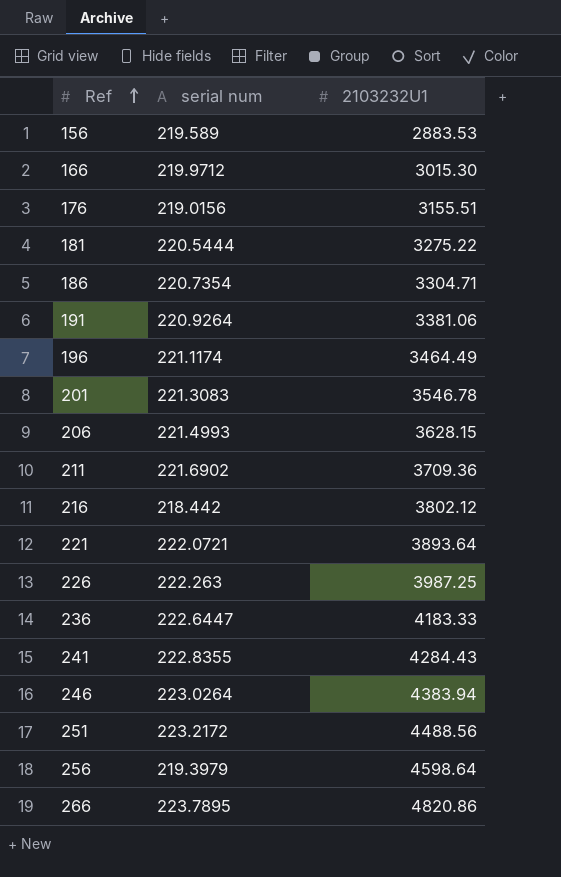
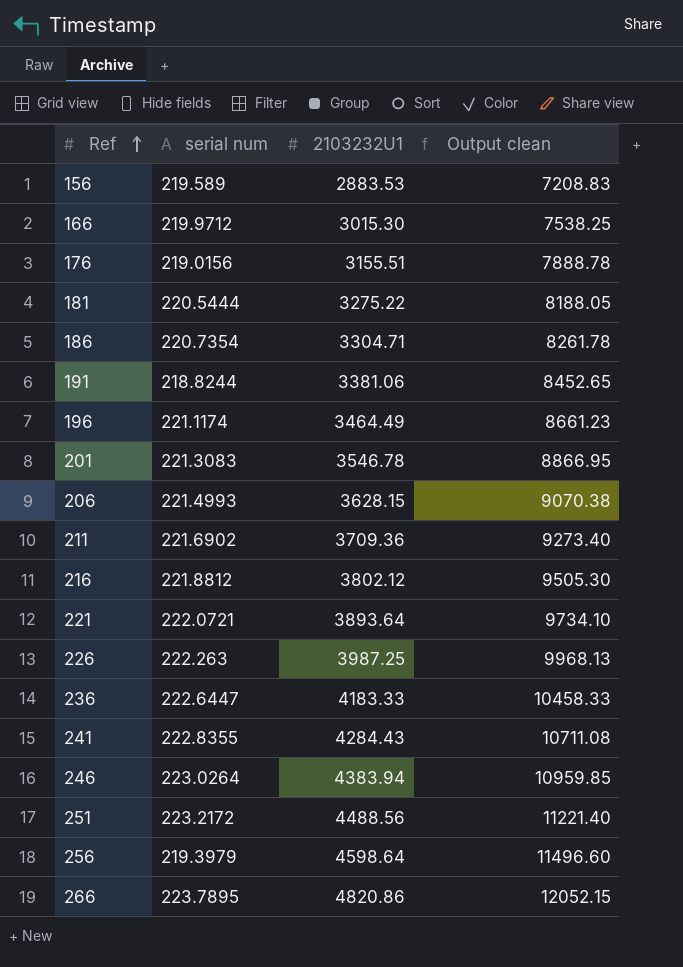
column Output clean | formula: none -> [2103232U1] * 2.5
191 | serial num: 220.9264 -> 218.8244
216 | serial num: 218.442 -> 221.8812

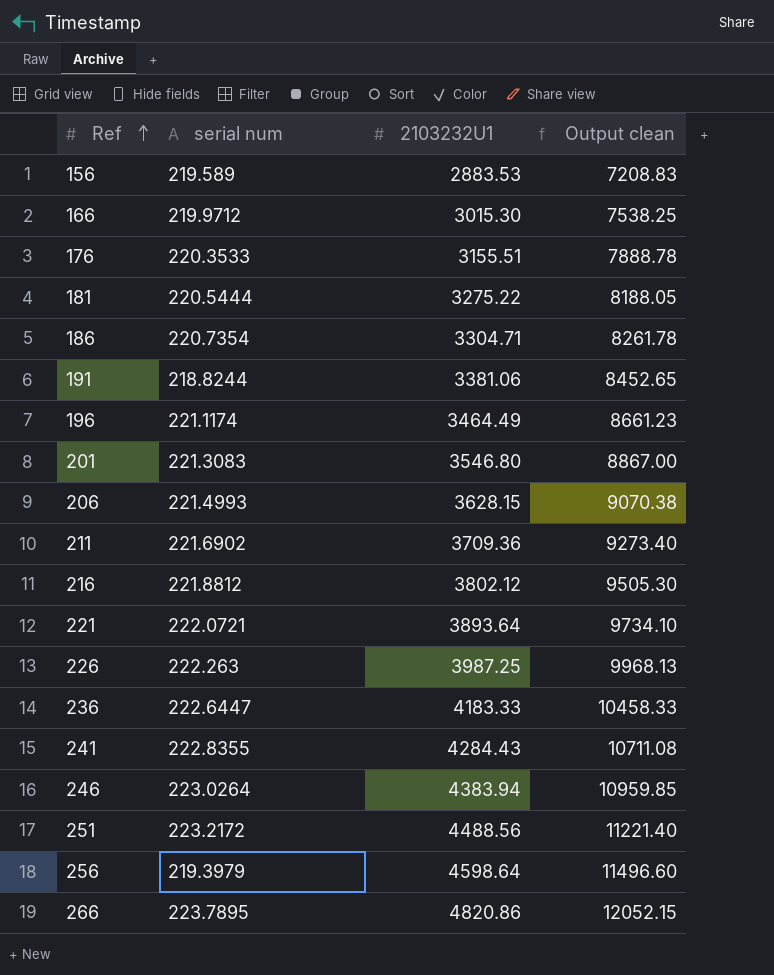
176 | serial num: 219.0156 -> 220.3533
201 | 2103232U1: 3546.78 -> 3546.80
201 | Output clean: 8866.95 -> 8867.00

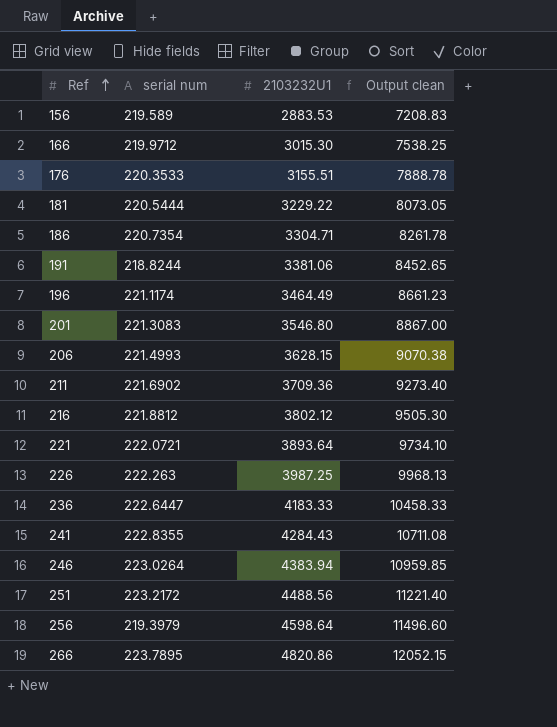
181 | 2103232U1: 3275.22 -> 3229.22
181 | Output clean: 8188.05 -> 8073.05

